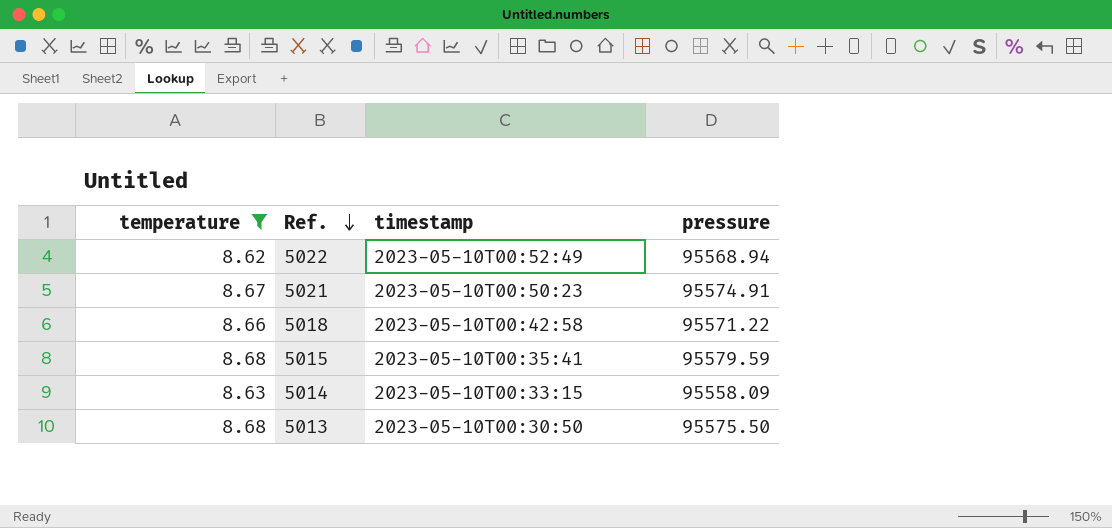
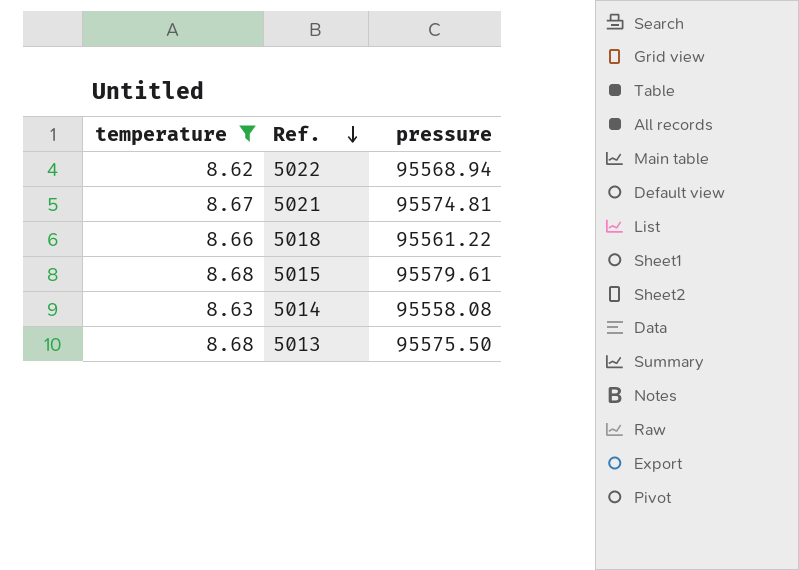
column timestamp | position: 3 -> none
5021 | pressure: 95574.91 -> 95574.81
5018 | pressure: 95571.22 -> 95561.22
5015 | pressure: 95579.59 -> 95579.61
5014 | pressure: 95558.09 -> 95558.08

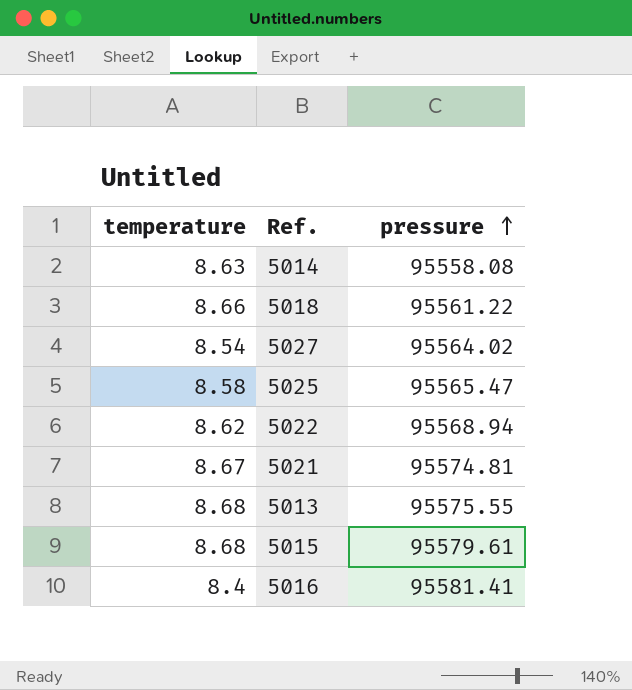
filter: temperature >= 8.62 -> none
row order: Ref. descending -> pressure ascending
5013 | pressure: 95575.50 -> 95575.55

